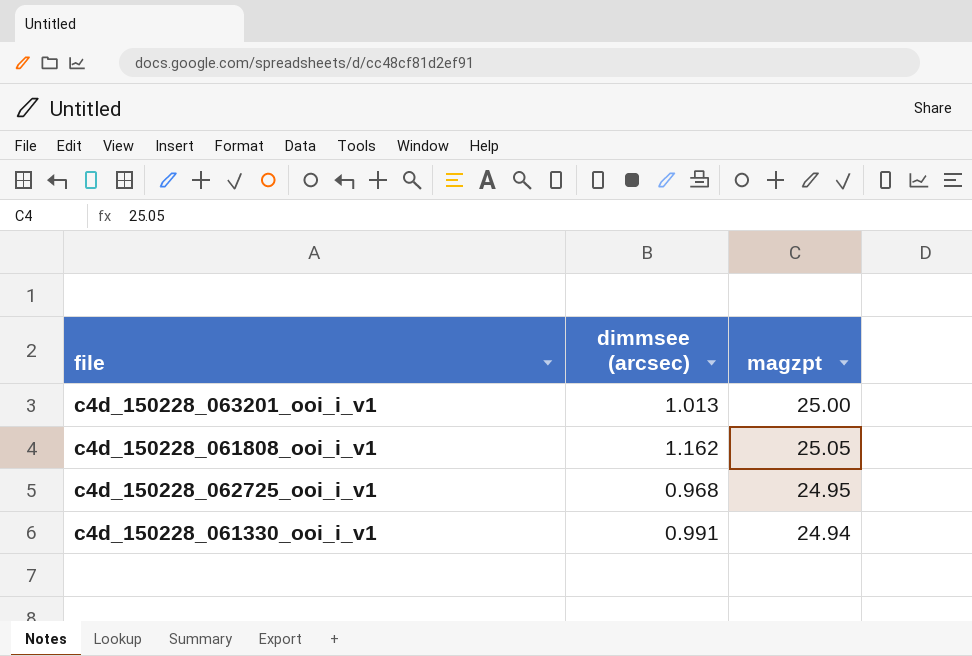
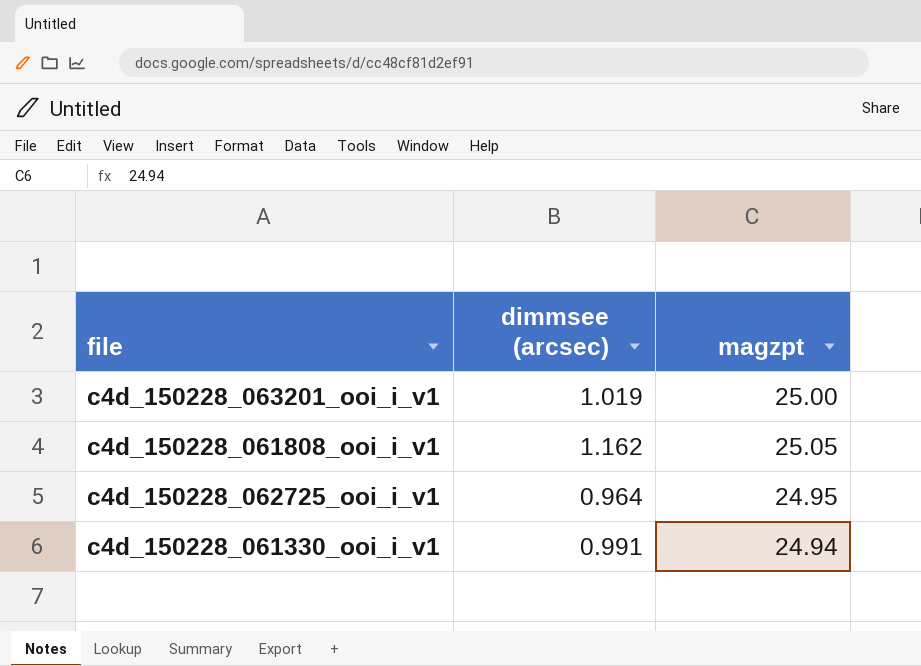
c4d_150228_063201_ooi_i_v1 | dimmsee (arcsec): 1.013 -> 1.019
c4d_150228_062725_ooi_i_v1 | dimmsee (arcsec): 0.968 -> 0.964

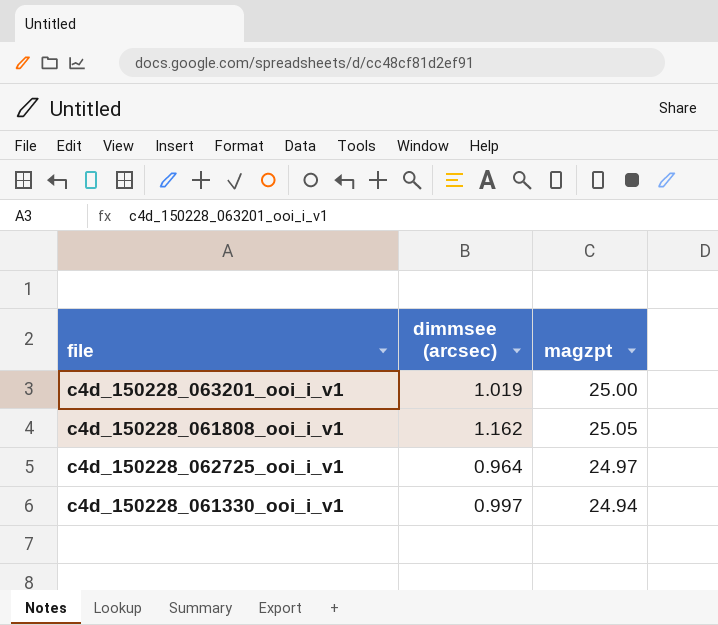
c4d_150228_062725_ooi_i_v1 | magzpt: 24.95 -> 24.97
c4d_150228_061330_ooi_i_v1 | dimmsee (arcsec): 0.991 -> 0.997

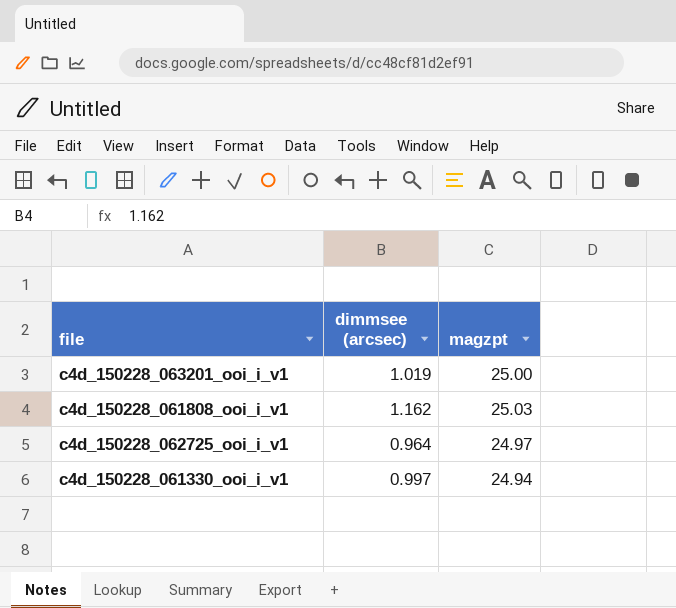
c4d_150228_061808_ooi_i_v1 | magzpt: 25.05 -> 25.03

